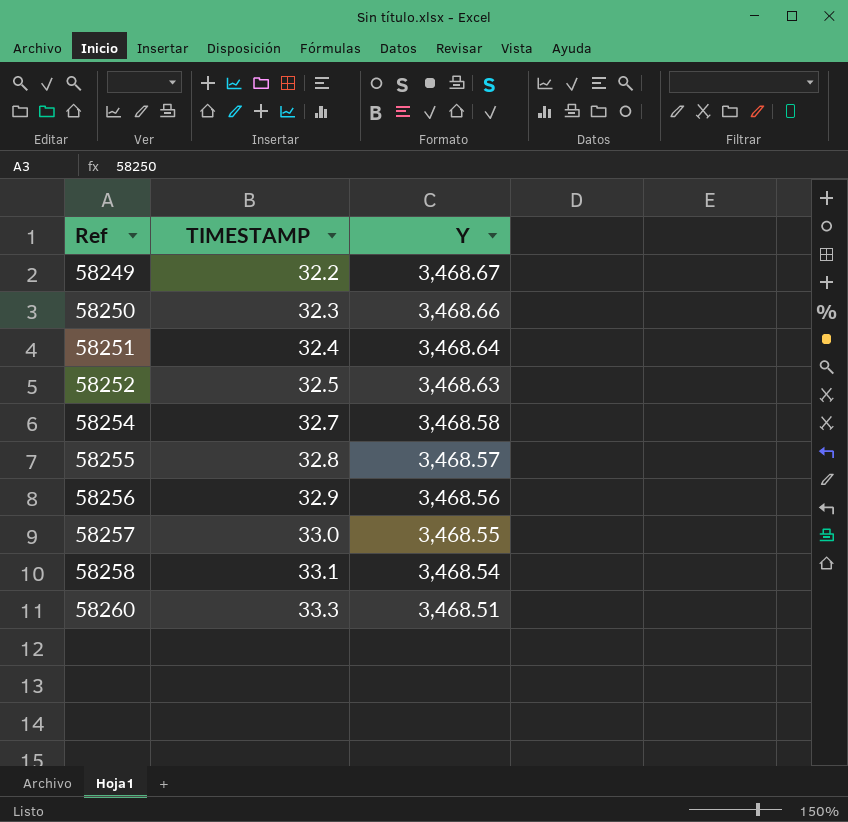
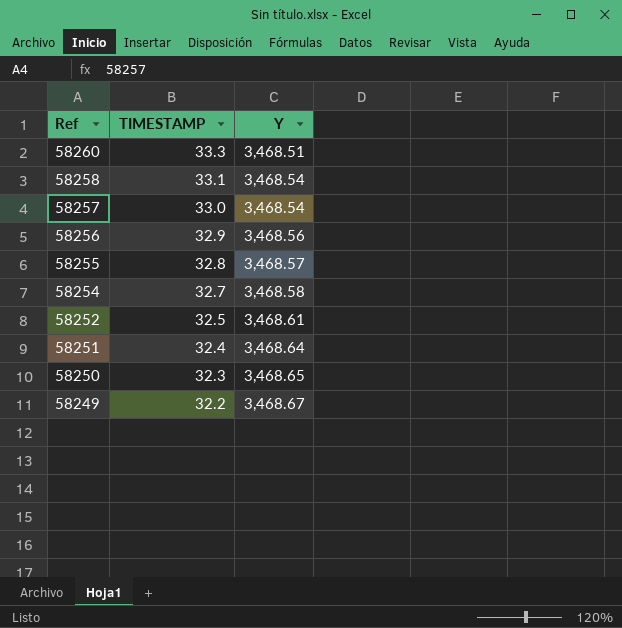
row order: Ref ascending -> Ref descending
58257 | Y: 3,468.55 -> 3,468.54
58252 | Y: 3,468.63 -> 3,468.61
58250 | Y: 3,468.66 -> 3,468.65

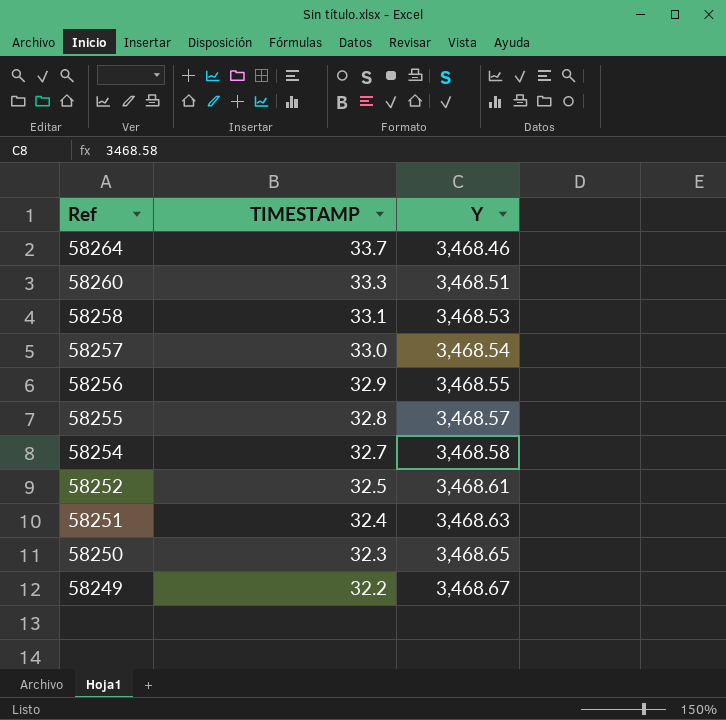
row 58264: none -> 33.7 | 3,468.46
58258 | Y: 3,468.54 -> 3,468.53
58256 | Y: 3,468.56 -> 3,468.55
58251 | Y: 3,468.64 -> 3,468.63

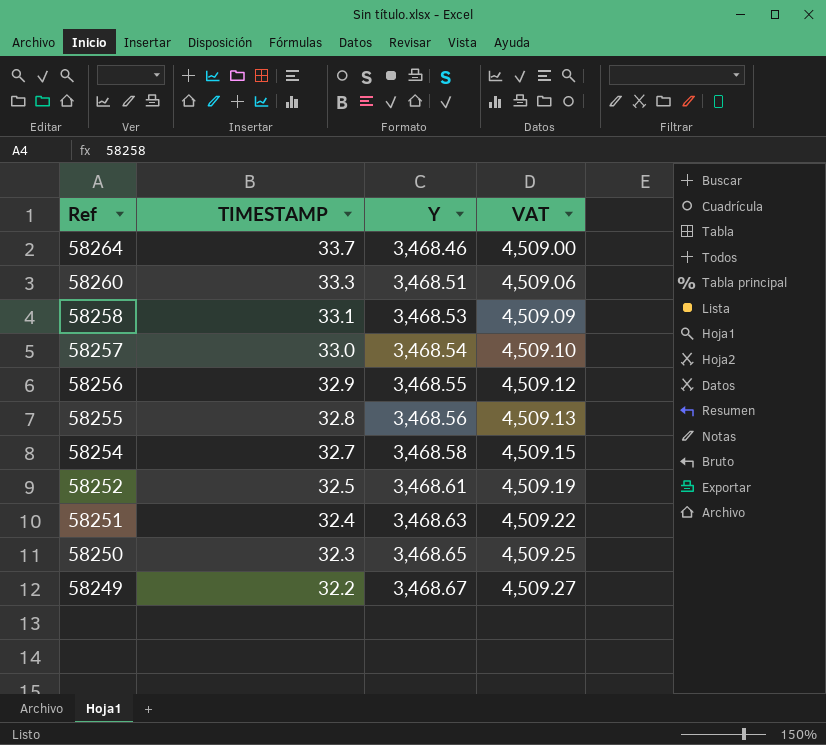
column VAT | formula: none -> [Y] * 1.3
58255 | Y: 3,468.57 -> 3,468.56

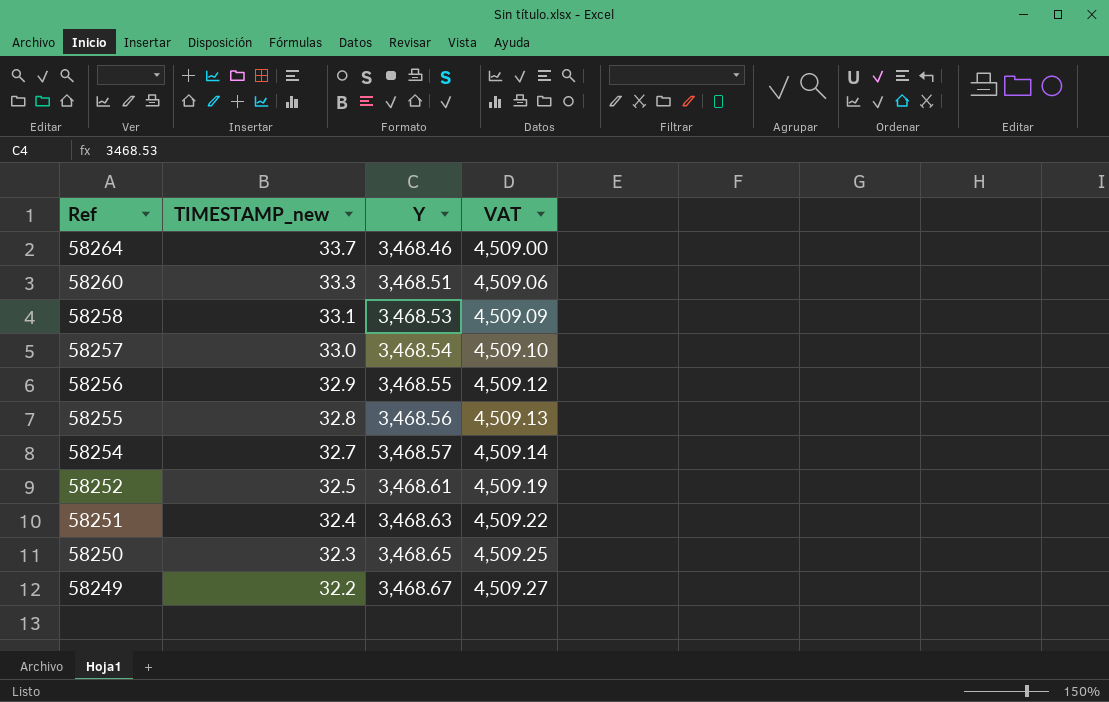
column name: TIMESTAMP -> TIMESTAMP_new
58254 | Y: 3,468.58 -> 3,468.57
58254 | VAT: 4,509.15 -> 4,509.14

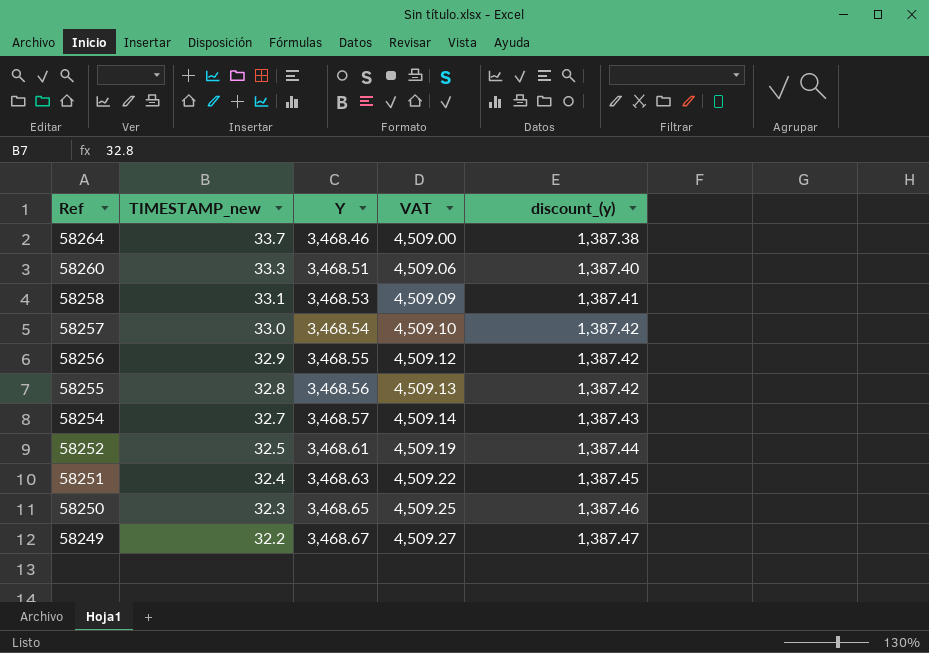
column discount_(y) | formula: none -> [Y] * 0.4

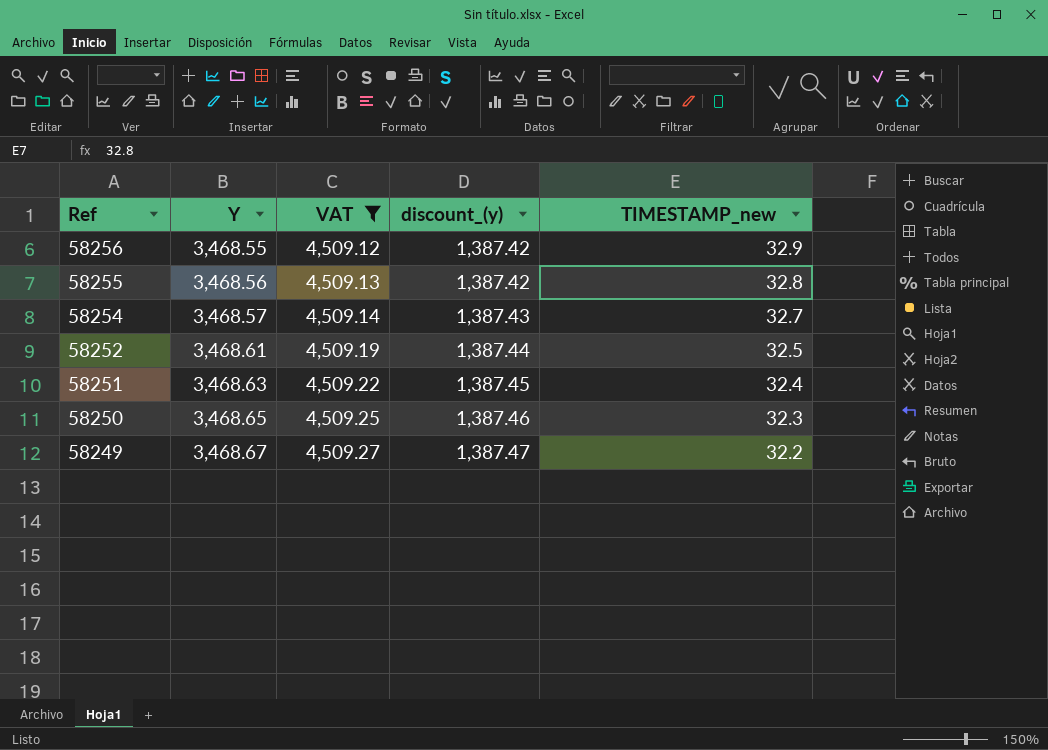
filter: none -> VAT >= 4,509.12
column TIMESTAMP_new | position: 2 -> 5

